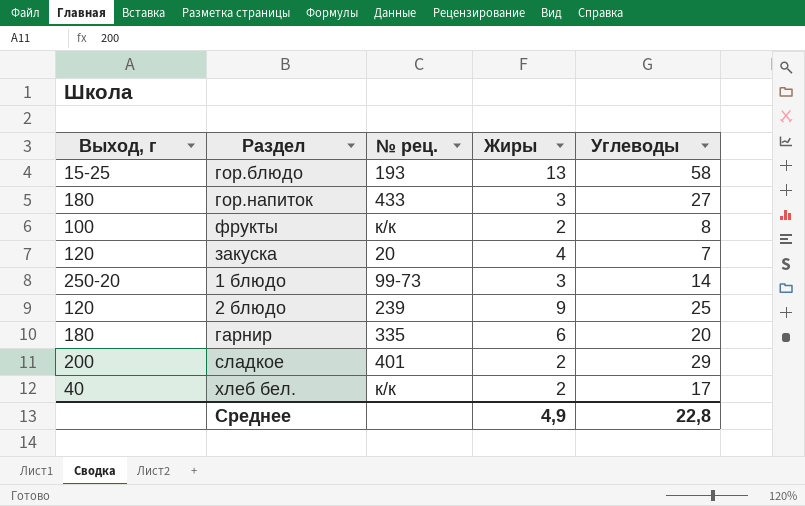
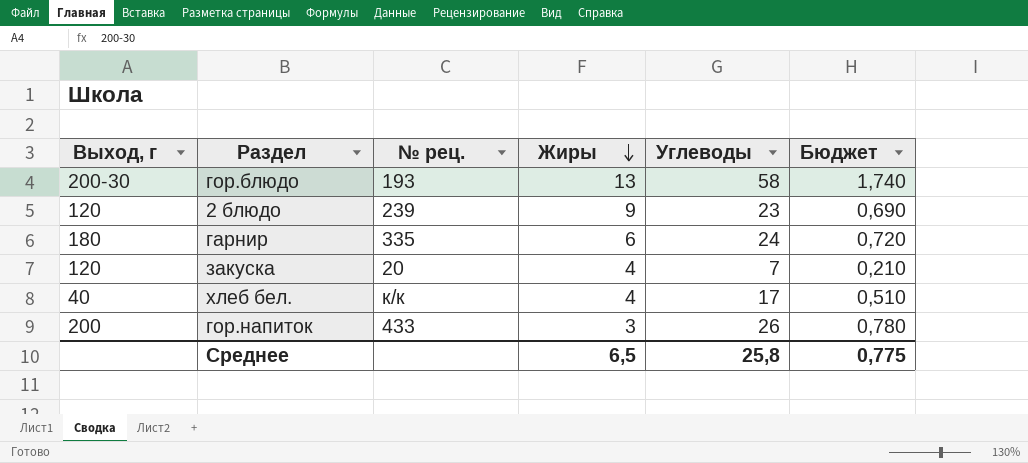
row order: none -> Жиры descending
column Бюджет | formula: none -> [Углеводы] * 0,03
row фрукты: 100 | к/к | 2 | 8 -> none
row 1 блюдо: 250-20 | 99-73 | 3 | 14 -> none
row сладкое: 200 | 401 | 2 | 29 -> none
гор.блюдо | Выход, г: 15-25 -> 200-30
2 блюдо | Углеводы: 25 -> 23
гарнир | Углеводы: 20 -> 24
хлеб бел. | Жиры: 2 -> 4
гор.напиток | Выход, г: 180 -> 200
гор.напиток | Углеводы: 27 -> 26
Среднее | Жиры: 4,9 -> 6,5
Среднее | Углеводы: 22,8 -> 25,8

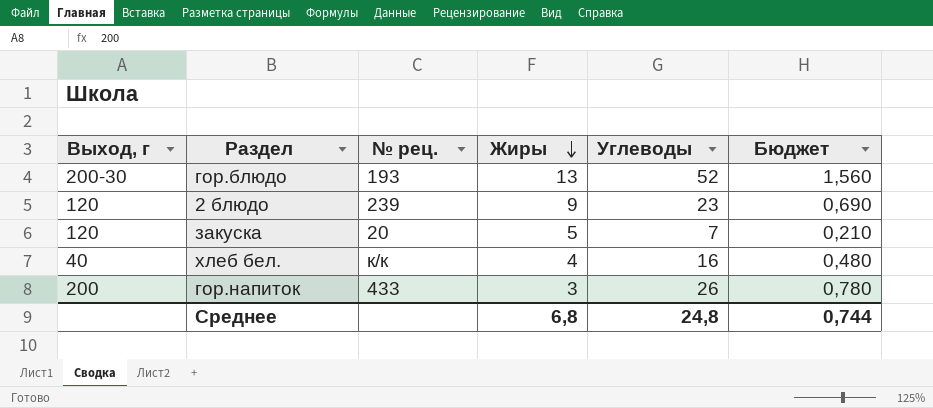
row гарнир: 180 | 335 | 6 | 24 | 0,720 -> none
гор.блюдо | Углеводы: 58 -> 52
гор.блюдо | Бюджет: 1,740 -> 1,560
закуска | Жиры: 4 -> 5
хлеб бел. | Углеводы: 17 -> 16
хлеб бел. | Бюджет: 0,510 -> 0,480
Среднее | Жиры: 6,5 -> 6,8
Среднее | Углеводы: 25,8 -> 24,8
Среднее | Бюджет: 0,775 -> 0,744

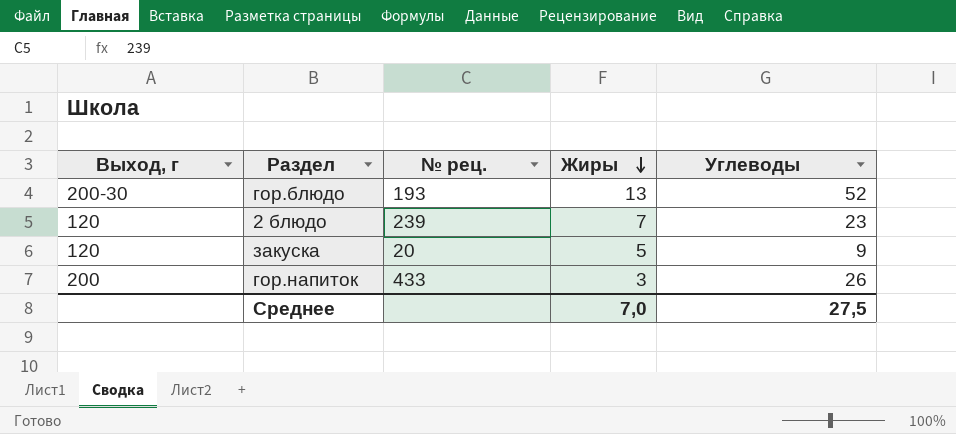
column Бюджет | formula: [Углеводы] * 0,03 -> none
row хлеб бел.: 40 | к/к | 4 | 16 | 0,480 -> none
2 блюдо | Жиры: 9 -> 7
закуска | Углеводы: 7 -> 9
Среднее | Жиры: 6,8 -> 7,0
Среднее | Углеводы: 24,8 -> 27,5

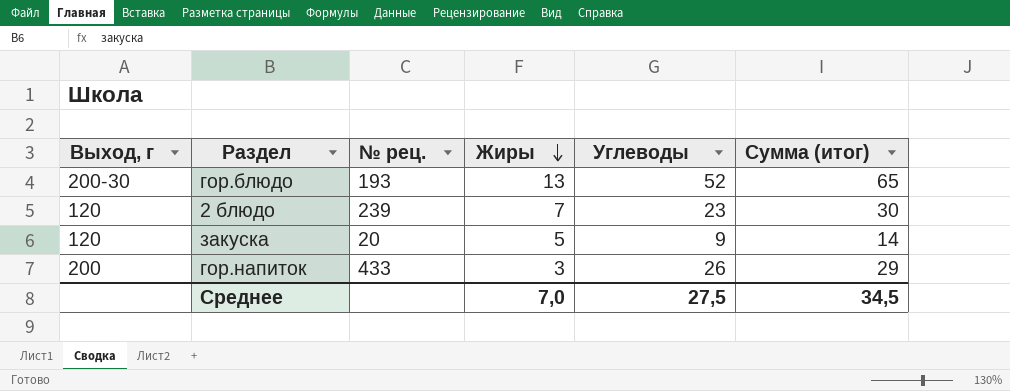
column Сумма (итог) | formula: none -> [Жиры] + [Углеводы]

